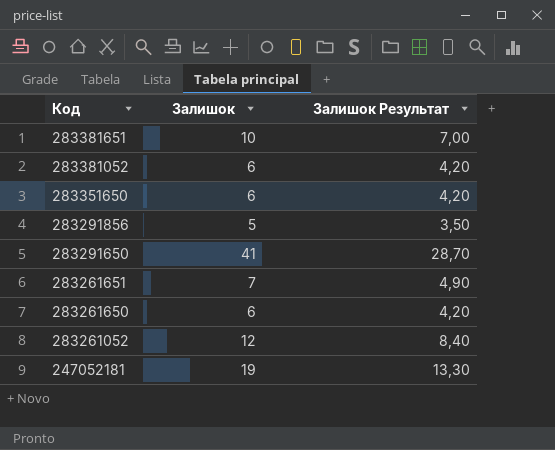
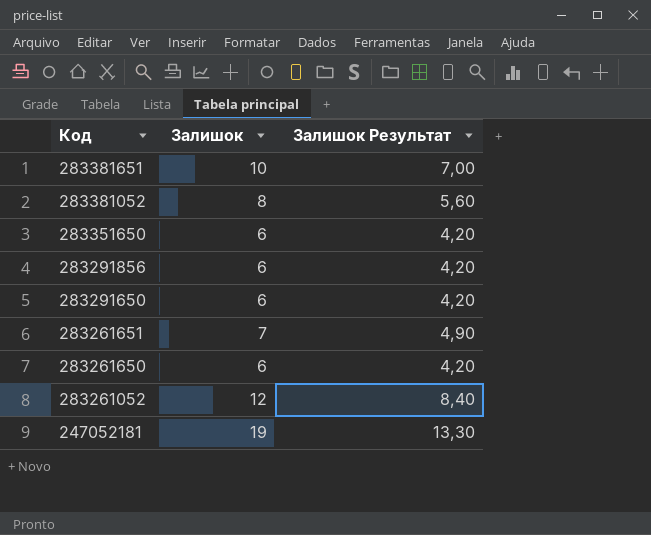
283381052 | Залишок: 6 -> 8
283381052 | Залишок Результат: 4,20 -> 5,60
283291856 | Залишок: 5 -> 6
283291856 | Залишок Результат: 3,50 -> 4,20
283291650 | Залишок: 41 -> 6
283291650 | Залишок Результат: 28,70 -> 4,20

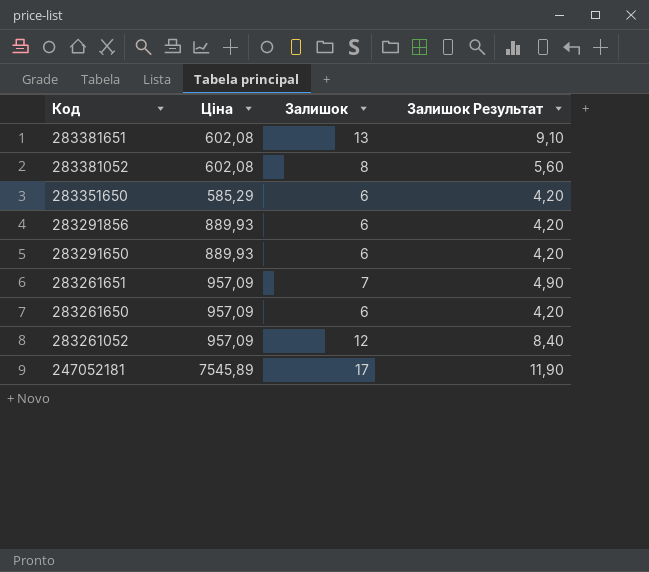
column Ціна | position: none -> 2
283381651 | Залишок: 10 -> 13
283381651 | Залишок Результат: 7,00 -> 9,10
247052181 | Залишок: 19 -> 17
247052181 | Залишок Результат: 13,30 -> 11,90

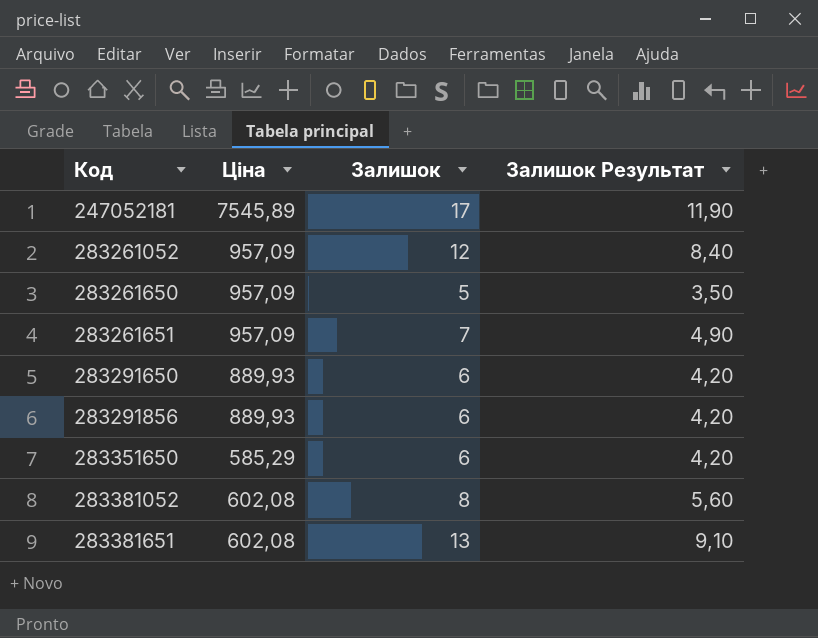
row order: Код descending -> Код ascending
283261650 | Залишок: 6 -> 5
283261650 | Залишок Результат: 4,20 -> 3,50

